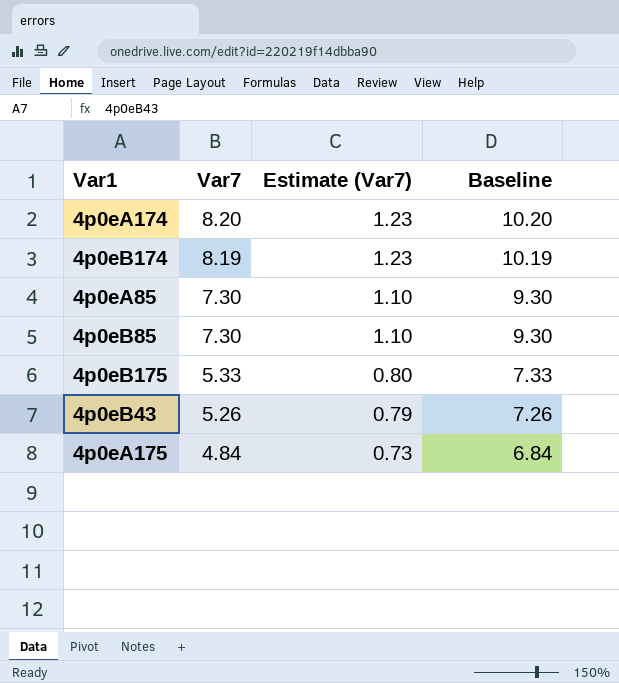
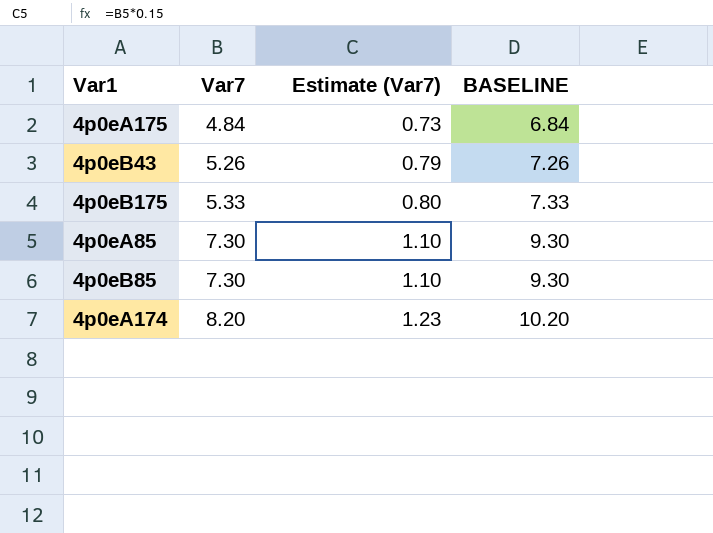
row order: Var7 descending -> Var7 ascending
column name: Baseline -> BASELINE
row 4p0eB174: 8.19 | 1.23 | 10.19 -> none

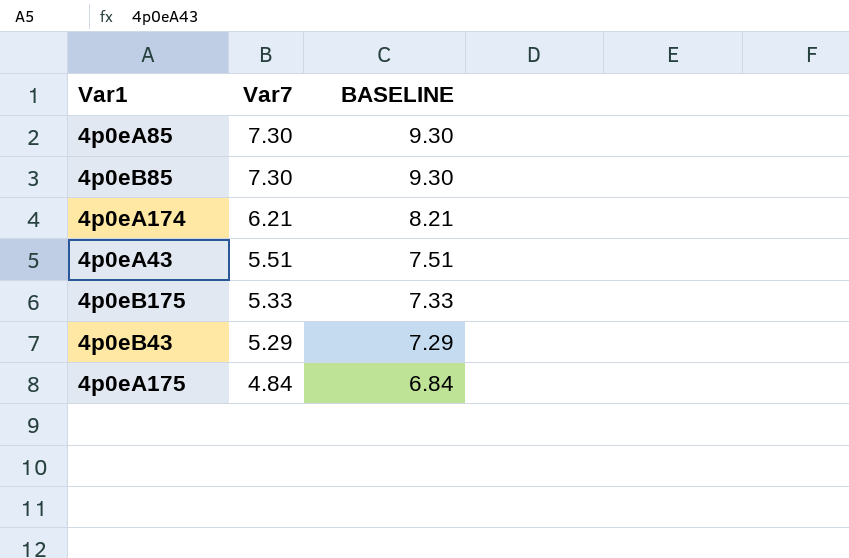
row order: Var7 ascending -> Var7 descending
column Estimate (Var7) | formula: [Var7] * 0.15 -> none
4p0eA174 | Var7: 8.20 -> 6.21
4p0eA174 | BASELINE: 10.20 -> 8.21
row 4p0eA43: none -> 5.51 | 7.51
4p0eB43 | Var7: 5.26 -> 5.29
4p0eB43 | BASELINE: 7.26 -> 7.29

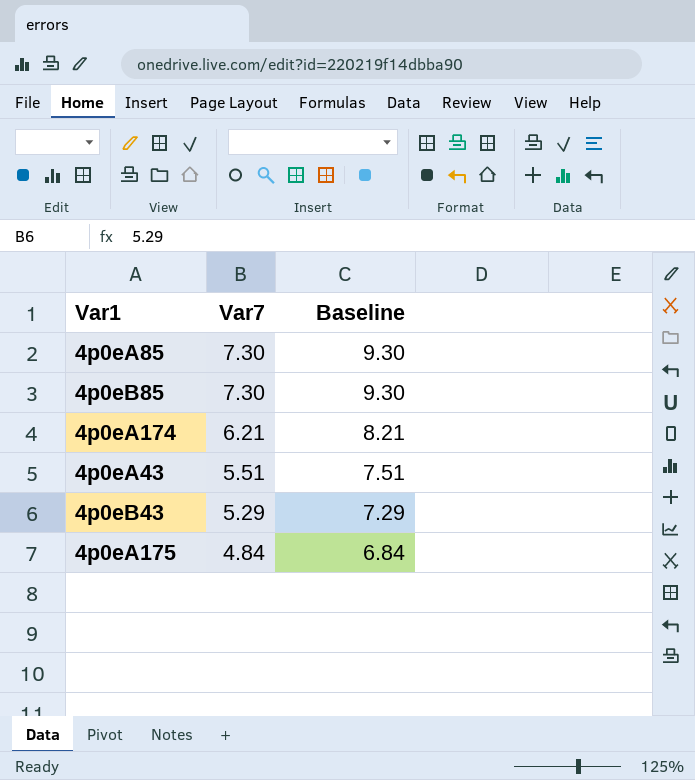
column name: BASELINE -> Baseline
row 4p0eB175: 5.33 | 7.33 -> none

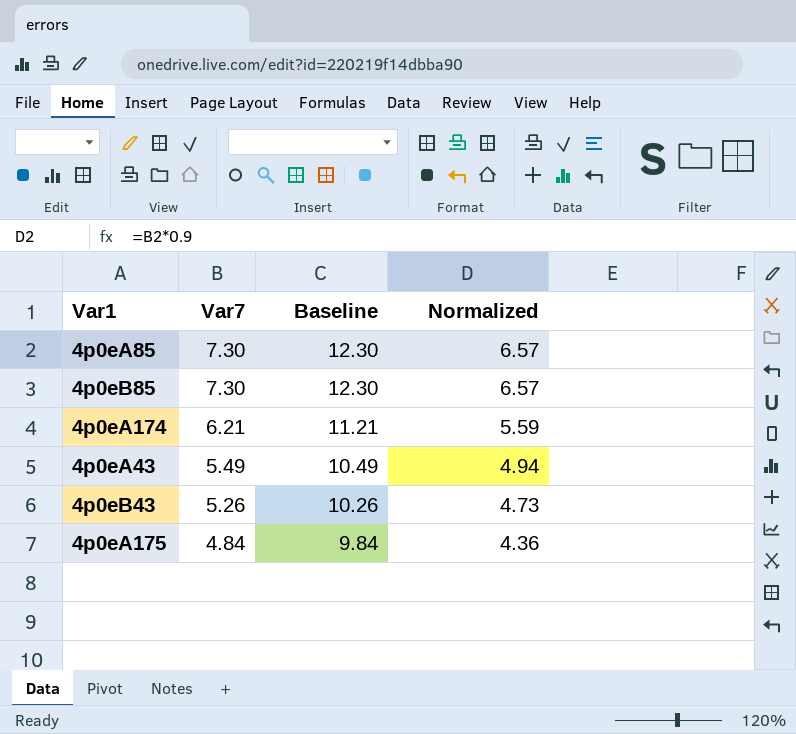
column Baseline | formula: [Var7] + 2 -> [Var7] + 5
column Normalized | formula: none -> [Var7] * 0.9
4p0eA43 | Var7: 5.51 -> 5.49
4p0eB43 | Var7: 5.29 -> 5.26

